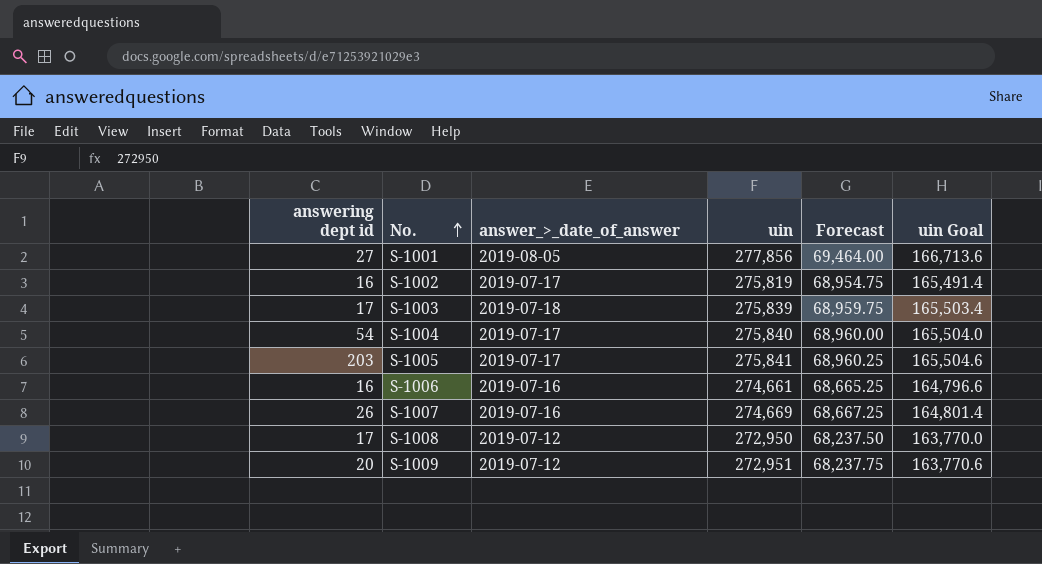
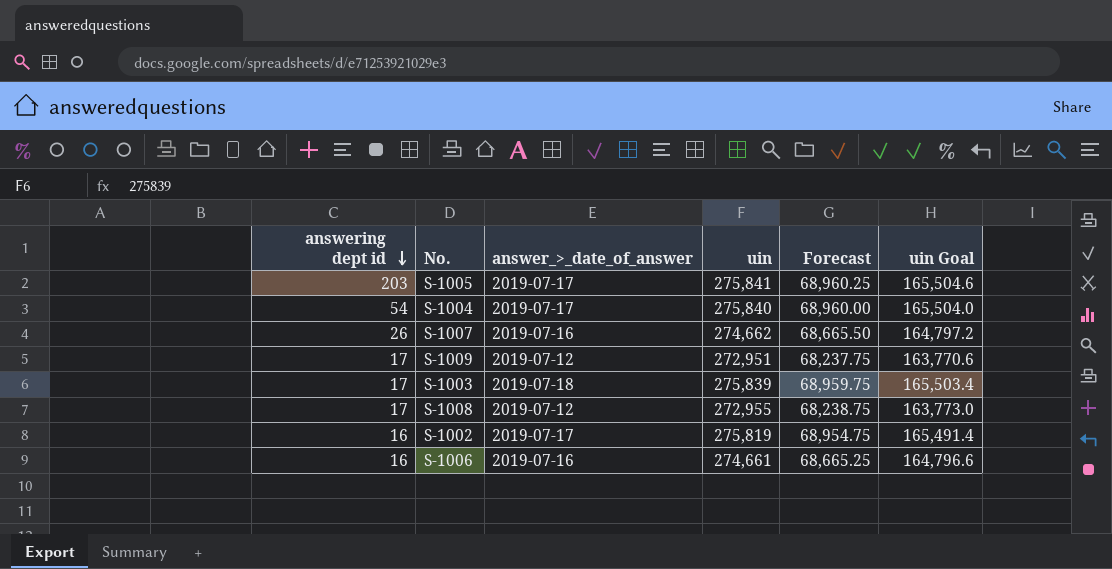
row order: No. ascending -> answering dept id descending
row S-1001: 27 | 2019-08-05 | 277,856 | 69,464.00 | 166,713.6 -> none
S-1007 | uin: 274,669 -> 274,662
S-1007 | Forecast: 68,667.25 -> 68,665.50
S-1007 | uin Goal: 164,801.4 -> 164,797.2
S-1009 | answering dept id: 20 -> 17
S-1008 | uin: 272,950 -> 272,955
S-1008 | Forecast: 68,237.50 -> 68,238.75
S-1008 | uin Goal: 163,770.0 -> 163,773.0

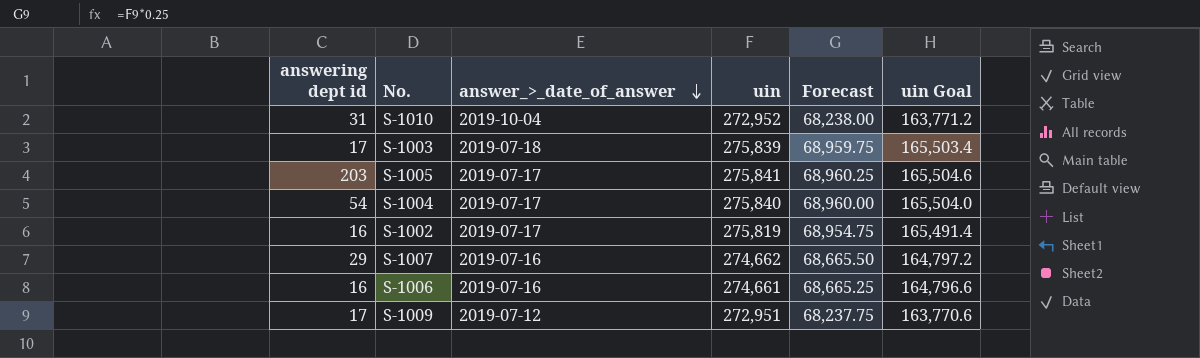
row order: answering dept id descending -> answer_>_date_of_answer descending
row S-1008: 17 | 2019-07-12 | 272,955 | 68,238.75 | 163,773.0 -> none
row S-1010: none -> 31 | 2019-10-04 | 272,952 | 68,238.00 | 163,771.2
S-1007 | answering dept id: 26 -> 29

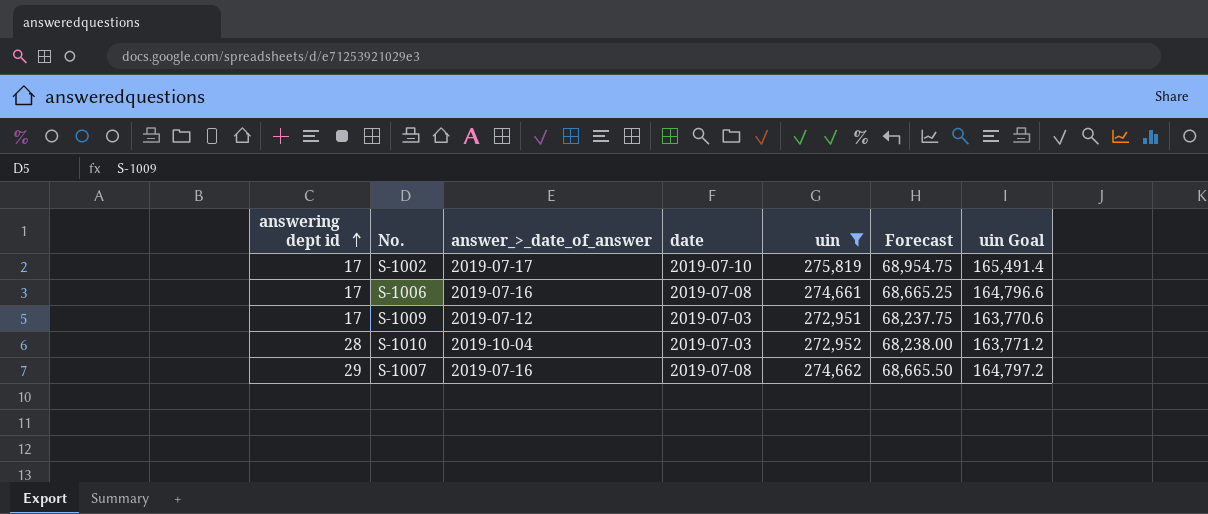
filter: none -> uin <= 275,819
row order: answer_>_date_of_answer descending -> answering dept id ascending
column date | position: none -> 4
S-1002 | answering dept id: 16 -> 17
S-1006 | answering dept id: 16 -> 17
S-1010 | answering dept id: 31 -> 28

